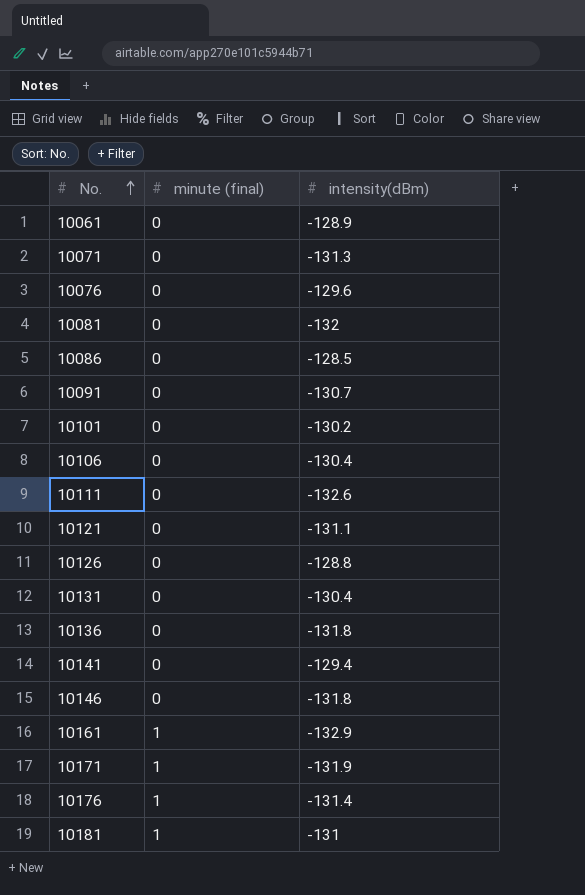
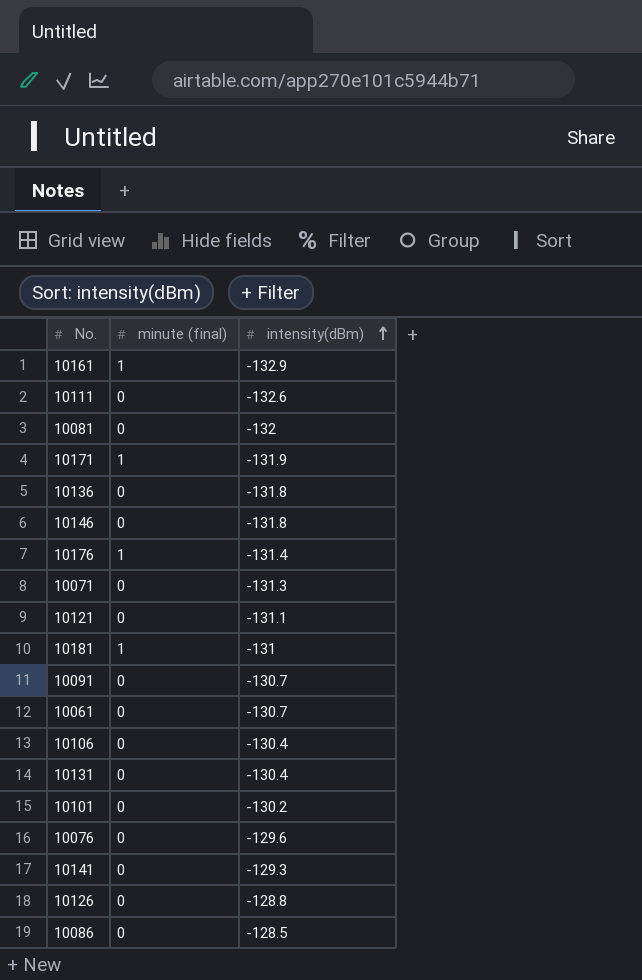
row order: No. ascending -> intensity(dBm) ascending
10061 | intensity(dBm): -128.9 -> -130.7
10141 | intensity(dBm): -129.4 -> -129.3

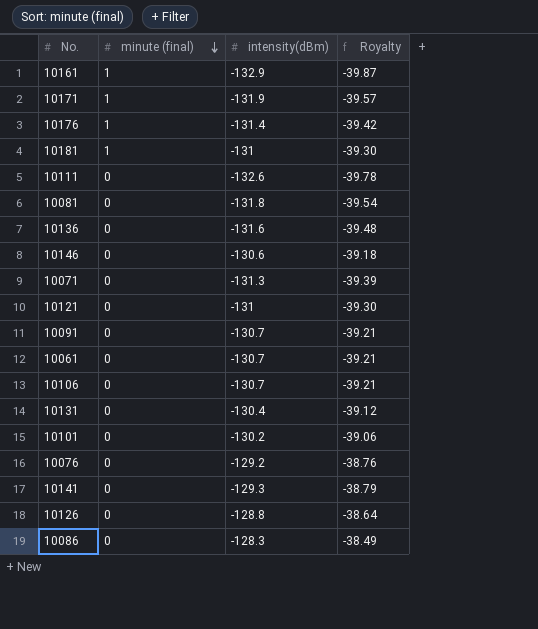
row order: intensity(dBm) ascending -> minute (final) descending
column Royalty | formula: none -> [intensity(dBm)] * 0.3
10081 | intensity(dBm): -132 -> -131.8
10136 | intensity(dBm): -131.8 -> -131.6
10146 | intensity(dBm): -131.8 -> -130.6
10121 | intensity(dBm): -131.1 -> -131
10106 | intensity(dBm): -130.4 -> -130.7
10076 | intensity(dBm): -129.6 -> -129.2
10086 | intensity(dBm): -128.5 -> -128.3

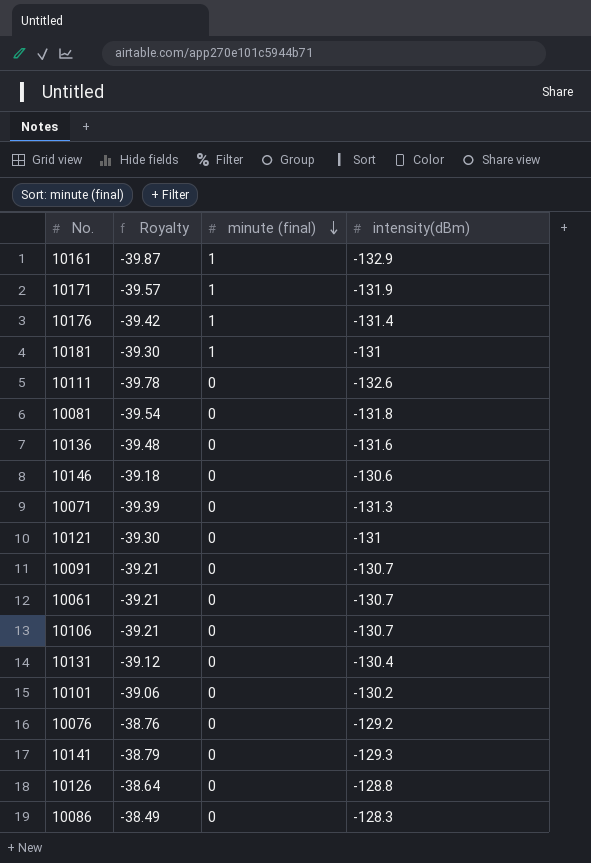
column Royalty | position: 4 -> 2

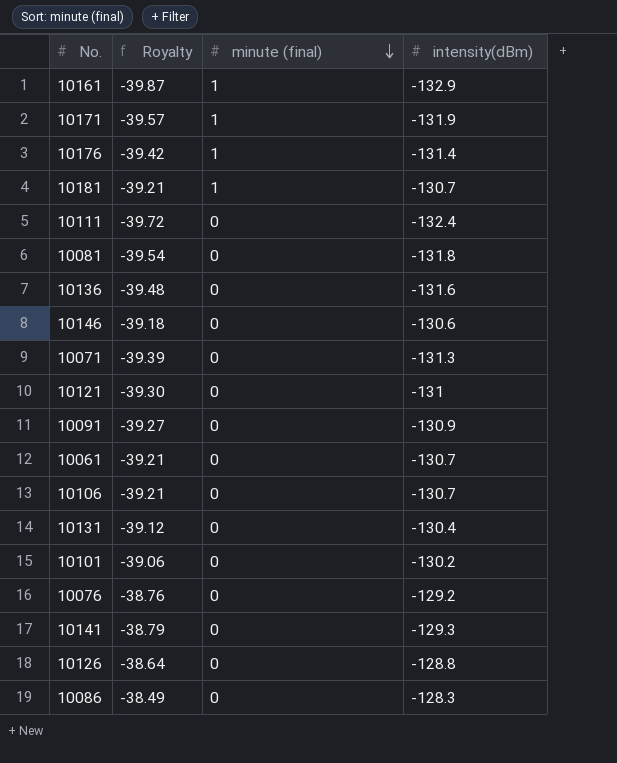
10181 | Royalty: -39.30 -> -39.21
10181 | intensity(dBm): -131 -> -130.7
10111 | Royalty: -39.78 -> -39.72
10111 | intensity(dBm): -132.6 -> -132.4
10091 | Royalty: -39.21 -> -39.27
10091 | intensity(dBm): -130.7 -> -130.9

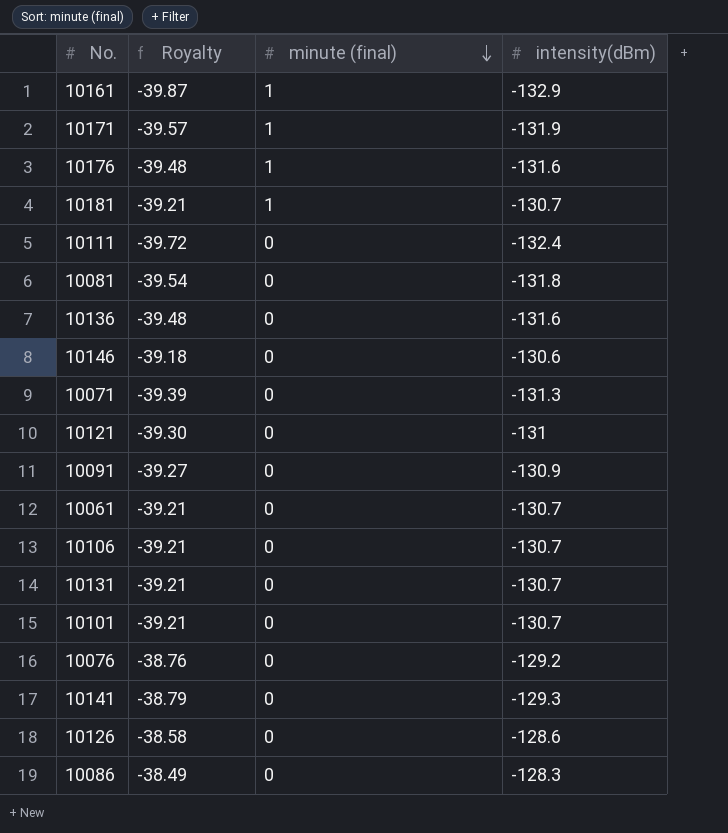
10176 | Royalty: -39.42 -> -39.48
10176 | intensity(dBm): -131.4 -> -131.6
10131 | Royalty: -39.12 -> -39.21
10131 | intensity(dBm): -130.4 -> -130.7
10101 | Royalty: -39.06 -> -39.21
10101 | intensity(dBm): -130.2 -> -130.7
10126 | Royalty: -38.64 -> -38.58
10126 | intensity(dBm): -128.8 -> -128.6

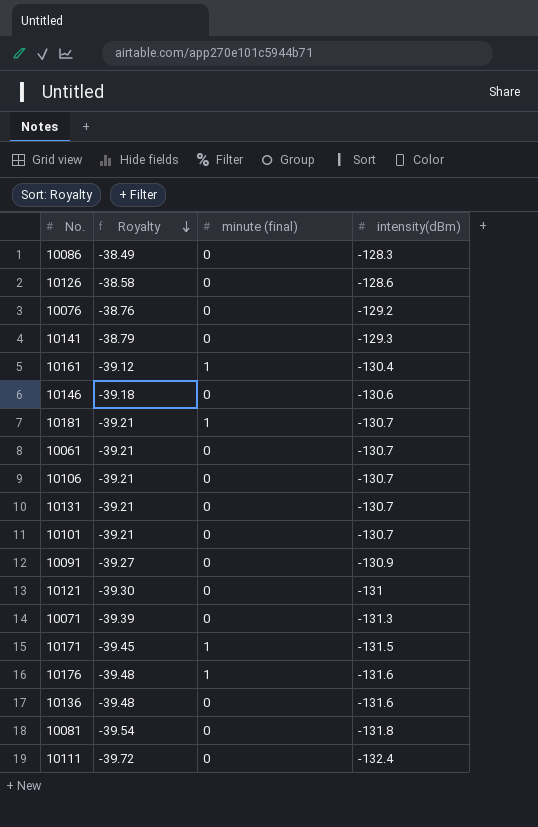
row order: minute (final) descending -> Royalty descending
10161 | Royalty: -39.87 -> -39.12
10161 | intensity(dBm): -132.9 -> -130.4
10171 | Royalty: -39.57 -> -39.45
10171 | intensity(dBm): -131.9 -> -131.5

